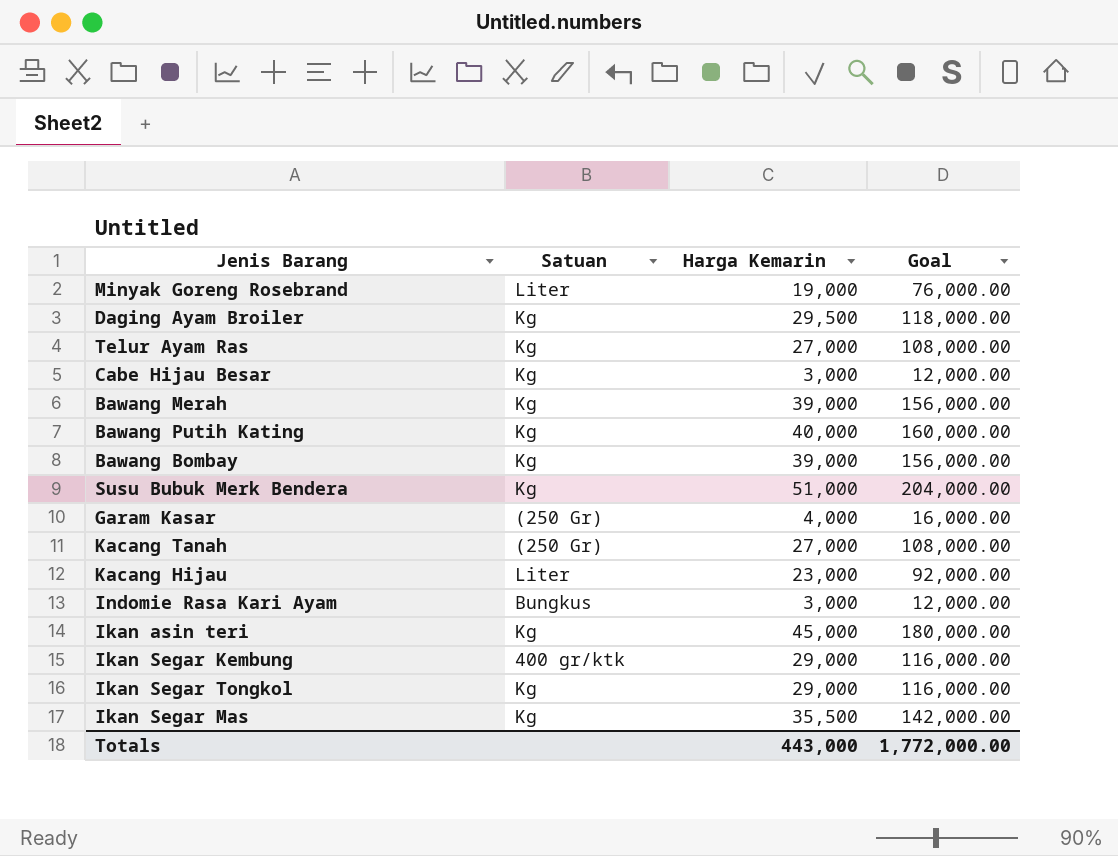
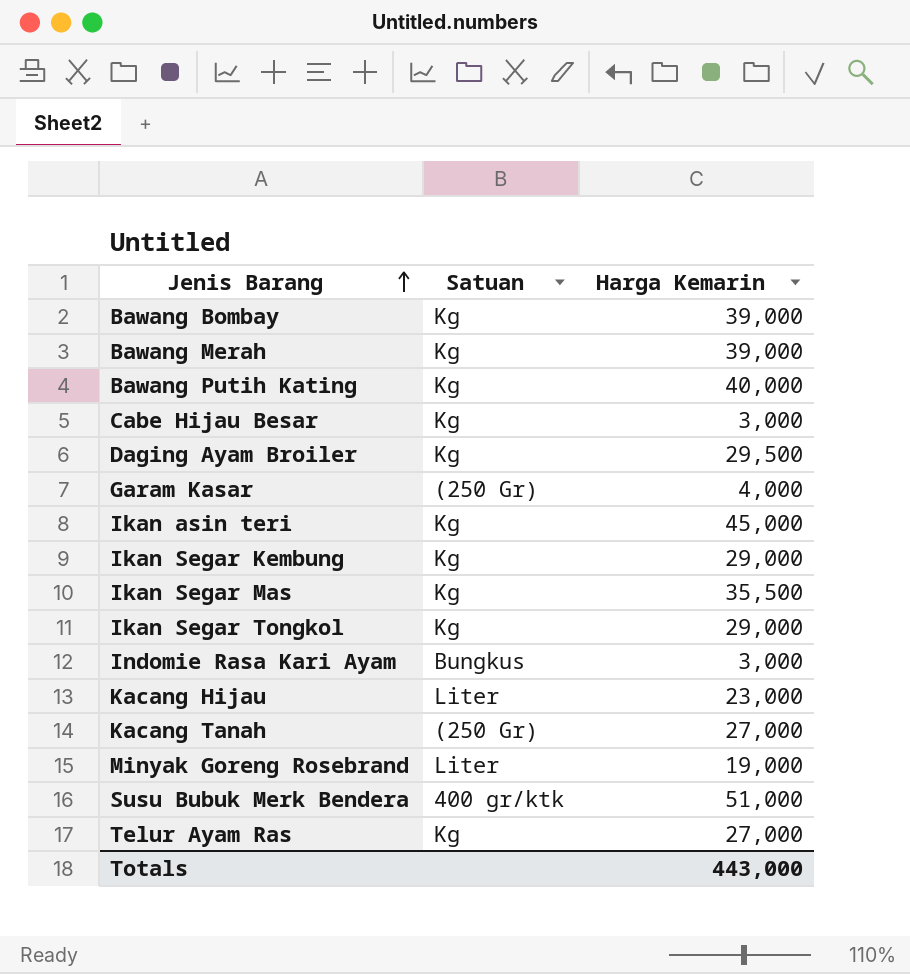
row order: none -> Jenis Barang ascending
column Goal | formula: [Harga Kemarin] * 4 -> none
Ikan Segar Kembung | Satuan: 400 gr/ktk -> Kg
Susu Bubuk Merk Bendera | Satuan: Kg -> 400 gr/ktk

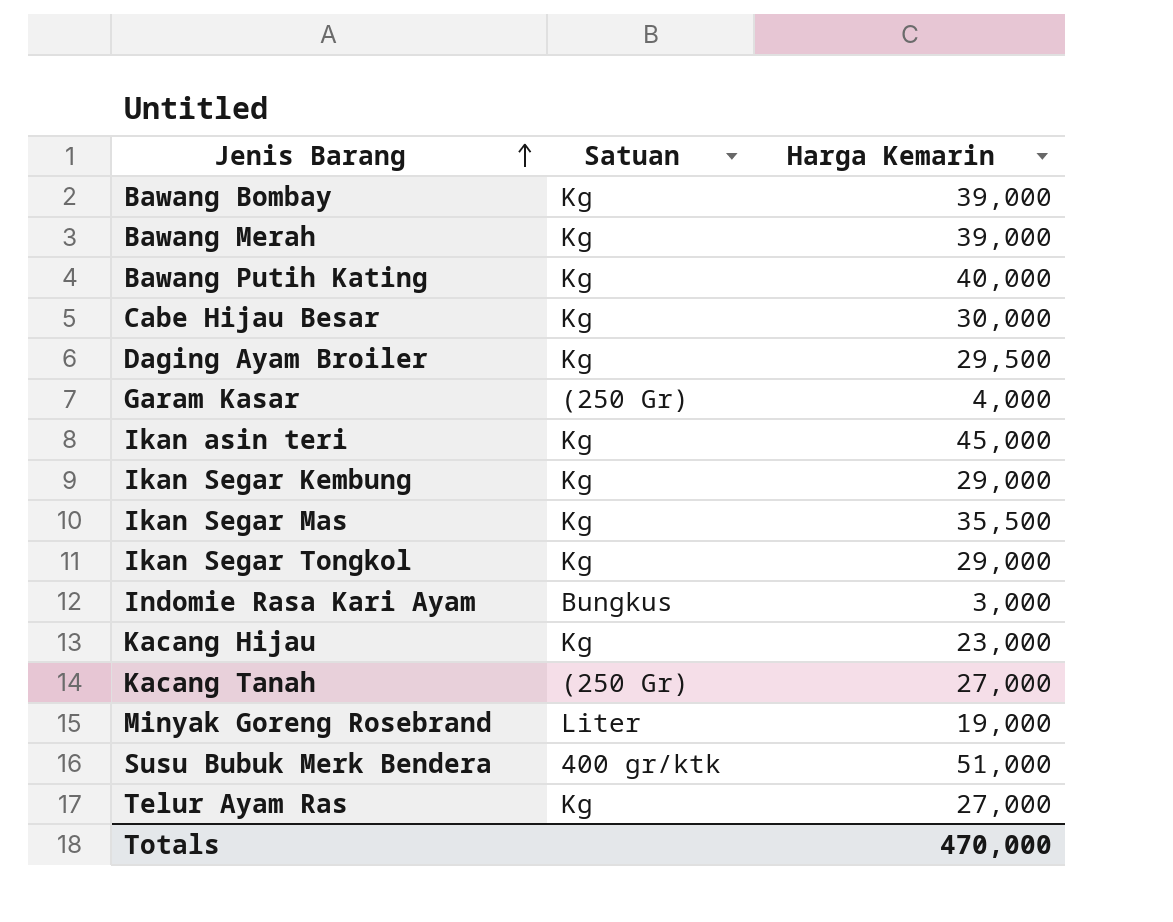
Cabe Hijau Besar | Harga Kemarin: 3,000 -> 30,000
Kacang Hijau | Satuan: Liter -> Kg
Totals | Harga Kemarin: 443,000 -> 470,000

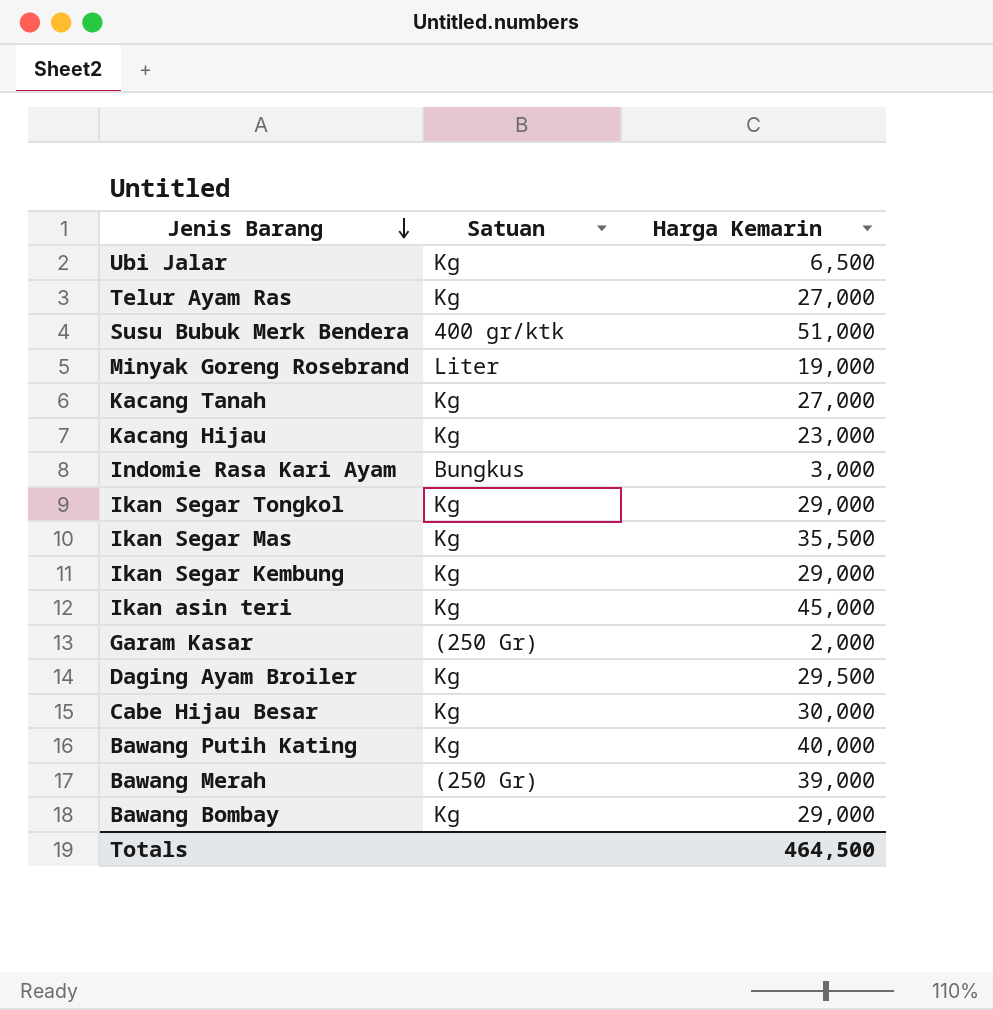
row order: Jenis Barang ascending -> Jenis Barang descending
row Ubi Jalar: none -> Kg | 6,500
Kacang Tanah | Satuan: (250 Gr) -> Kg
Garam Kasar | Harga Kemarin: 4,000 -> 2,000
Bawang Merah | Satuan: Kg -> (250 Gr)
Bawang Bombay | Harga Kemarin: 39,000 -> 29,000
Totals | Harga Kemarin: 470,000 -> 464,500

